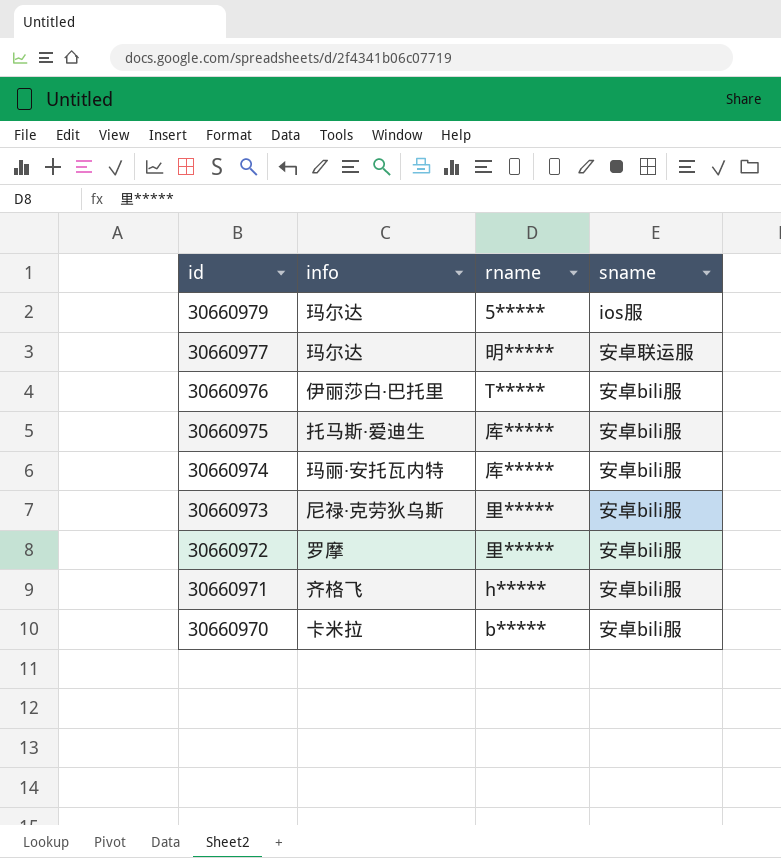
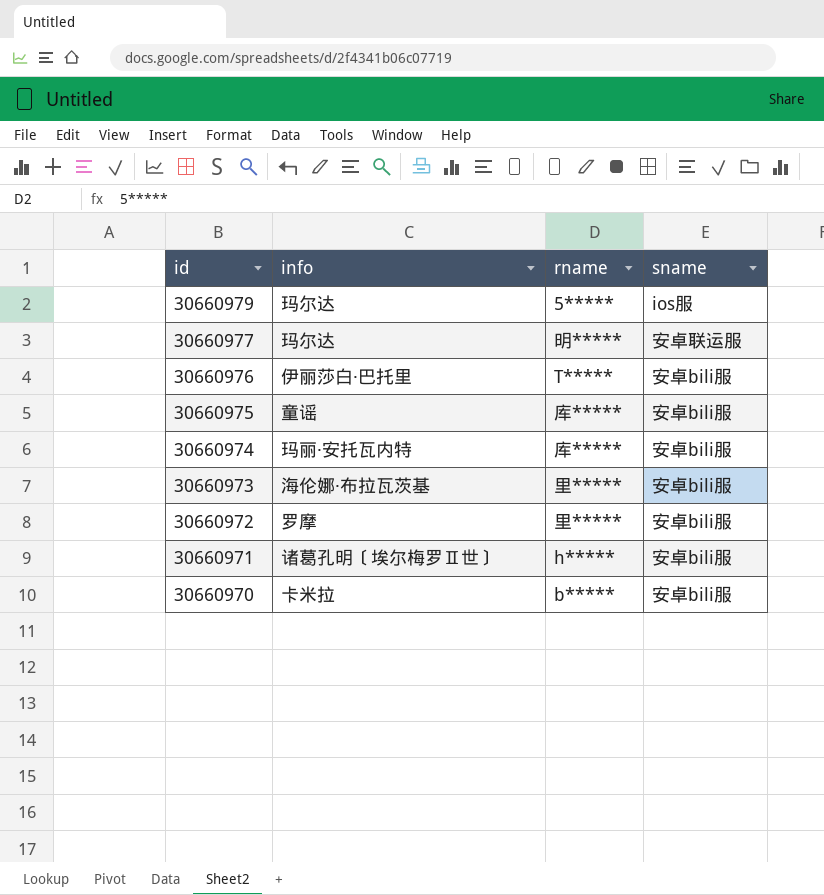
30660975 | info: 托马斯·爱迪生 -> 童谣
30660973 | info: 尼禄·克劳狄乌斯 -> 海伦娜·布拉瓦茨基
30660971 | info: 齐格飞 -> 诸葛孔明〔埃尔梅罗Ⅱ世〕

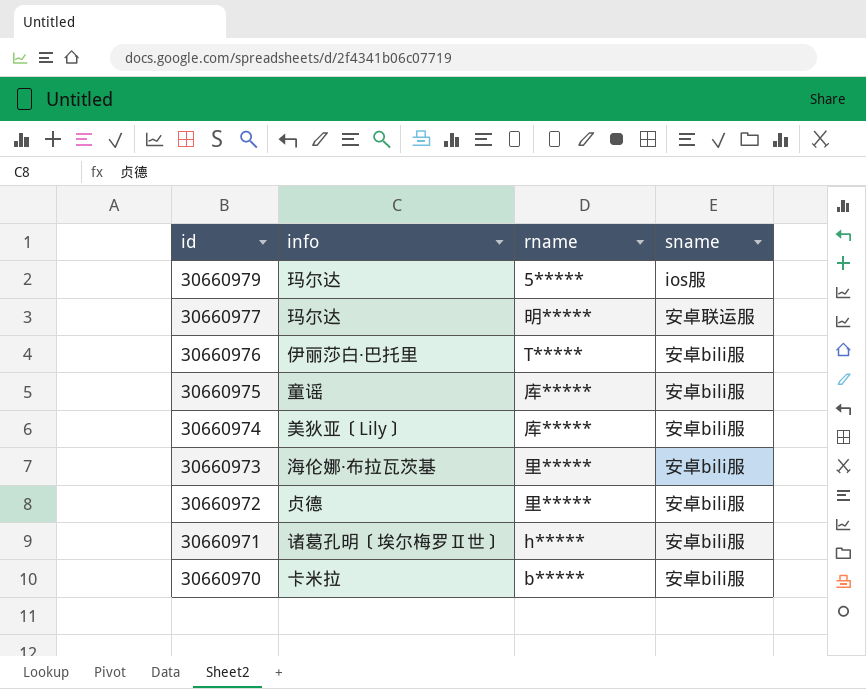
30660974 | info: 玛丽·安托瓦内特 -> 美狄亚〔Lily〕
30660972 | info: 罗摩 -> 贞德

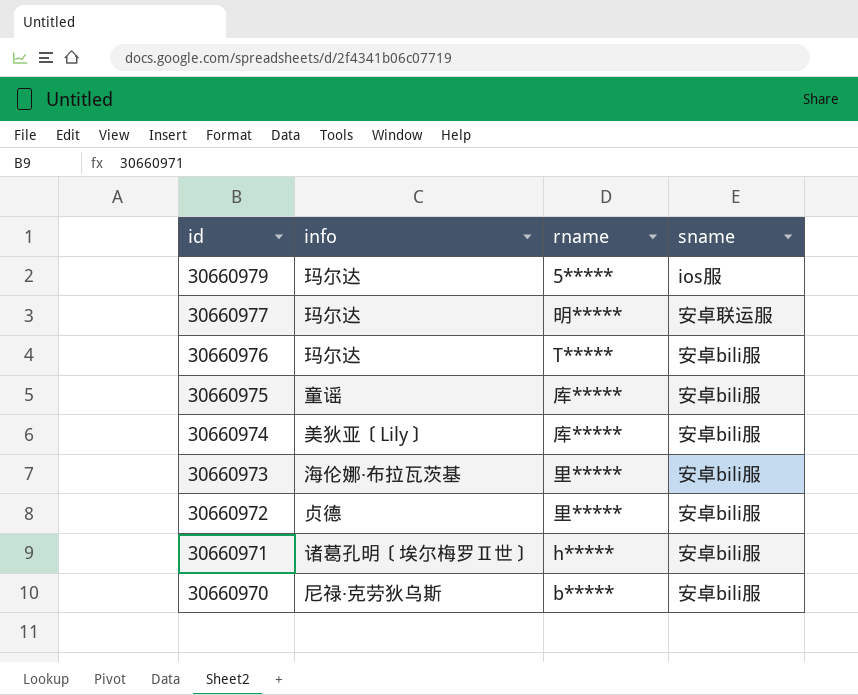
30660976 | info: 伊丽莎白·巴托里 -> 玛尔达
30660970 | info: 卡米拉 -> 尼禄·克劳狄乌斯

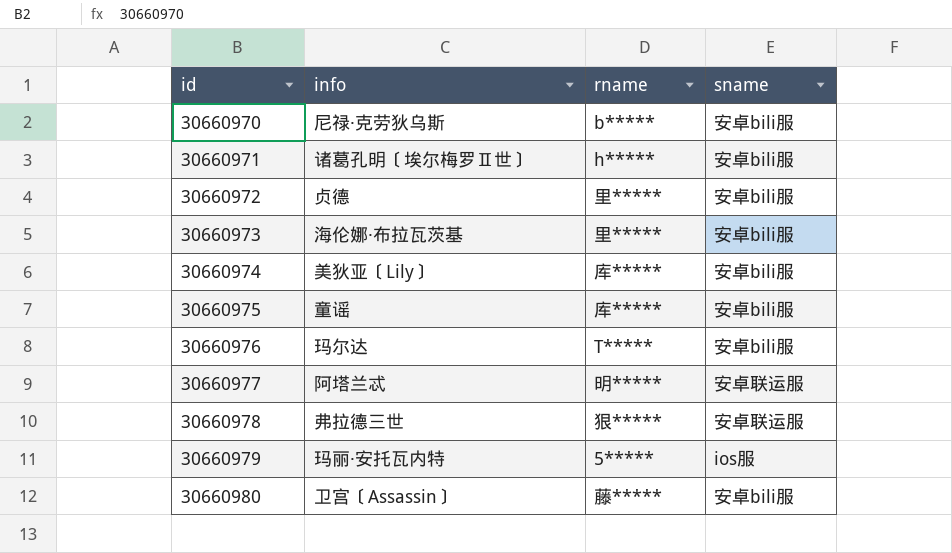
row order: id descending -> id ascending
30660977 | info: 玛尔达 -> 阿塔兰忒
row 30660978: none -> 弗拉德三世 | 狠***** | 安卓联运服
30660979 | info: 玛尔达 -> 玛丽·安托瓦内特
row 30660980: none -> 卫宫〔Assassin〕 | 藤***** | 安卓bili服

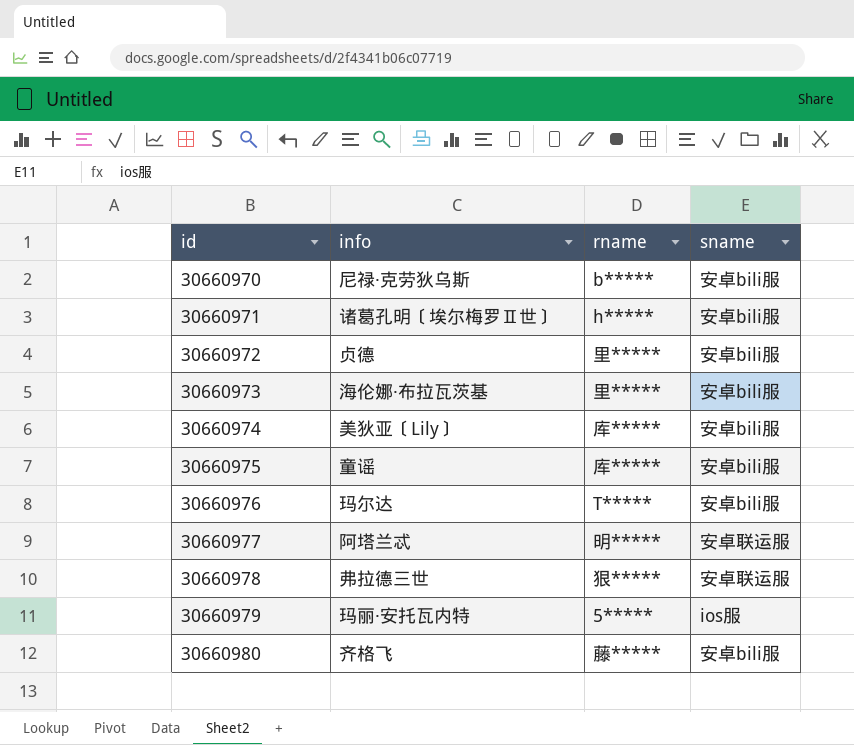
30660980 | info: 卫宫〔Assassin〕 -> 齐格飞

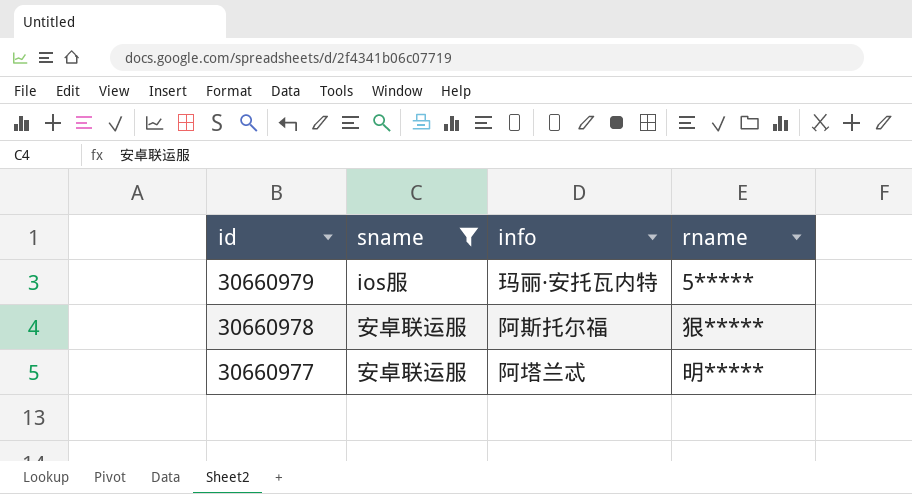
filter: none -> sname != 安卓bili服
row order: id ascending -> id descending
column sname | position: 4 -> 2
30660978 | info: 弗拉德三世 -> 阿斯托尔福

